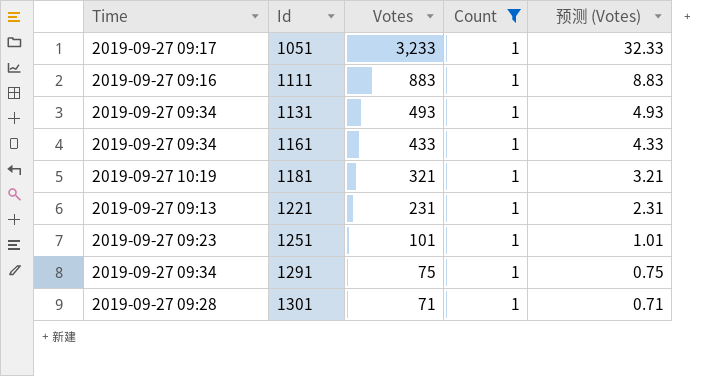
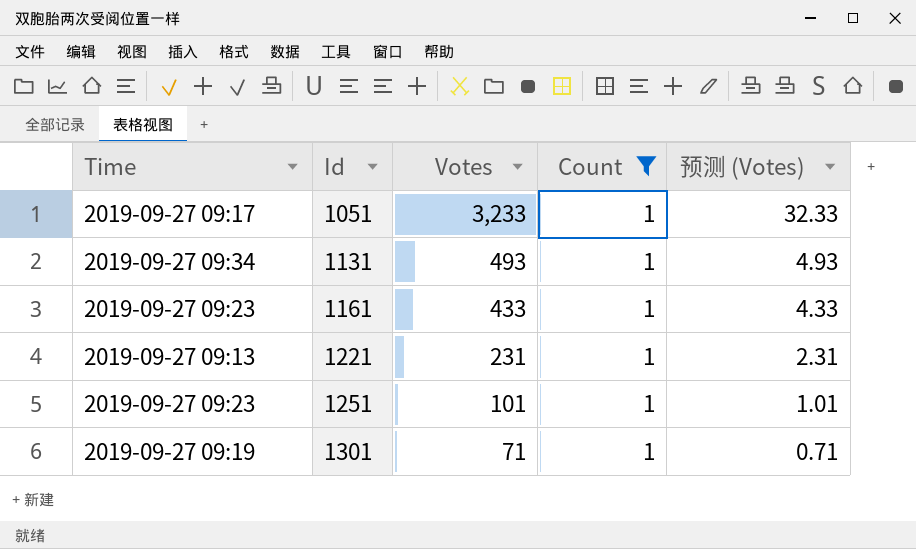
row 1111: 2019-09-27 09:16 | 883 | 1 | 8.83 -> none
row 1181: 2019-09-27 10:19 | 321 | 1 | 3.21 -> none
row 1291: 2019-09-27 09:34 | 75 | 1 | 0.75 -> none
1161 | Time: 2019-09-27 09:34 -> 2019-09-27 09:23
1301 | Time: 2019-09-27 09:28 -> 2019-09-27 09:19

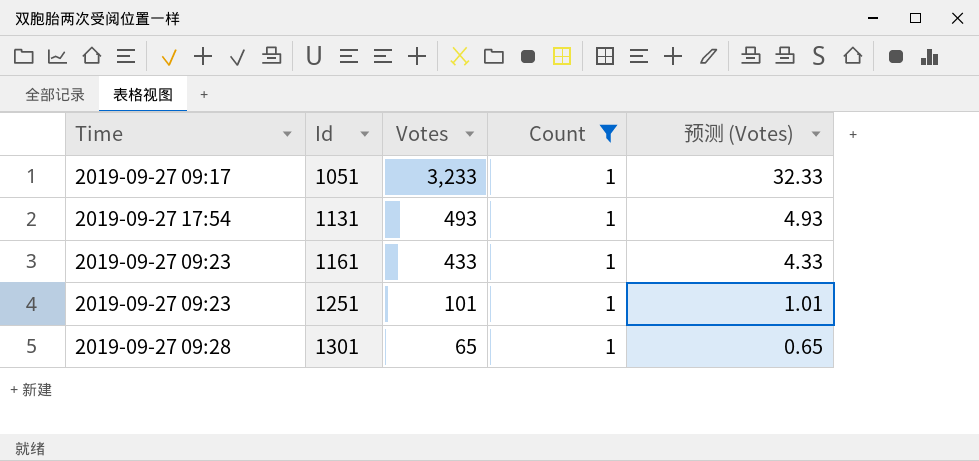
row 1221: 2019-09-27 09:13 | 231 | 1 | 2.31 -> none
1131 | Time: 2019-09-27 09:34 -> 2019-09-27 17:54
1301 | Time: 2019-09-27 09:19 -> 2019-09-27 09:28
1301 | Votes: 71 -> 65
1301 | 预测 (Votes): 0.71 -> 0.65

